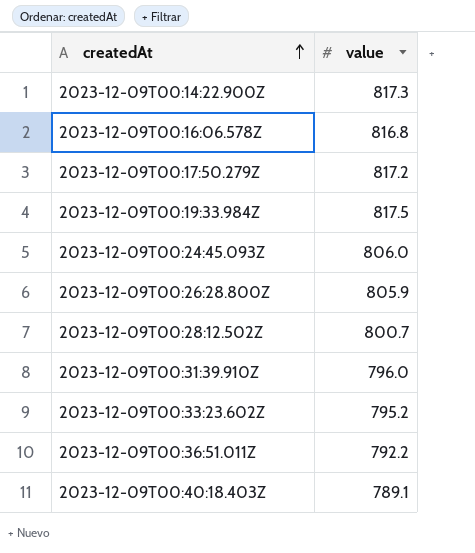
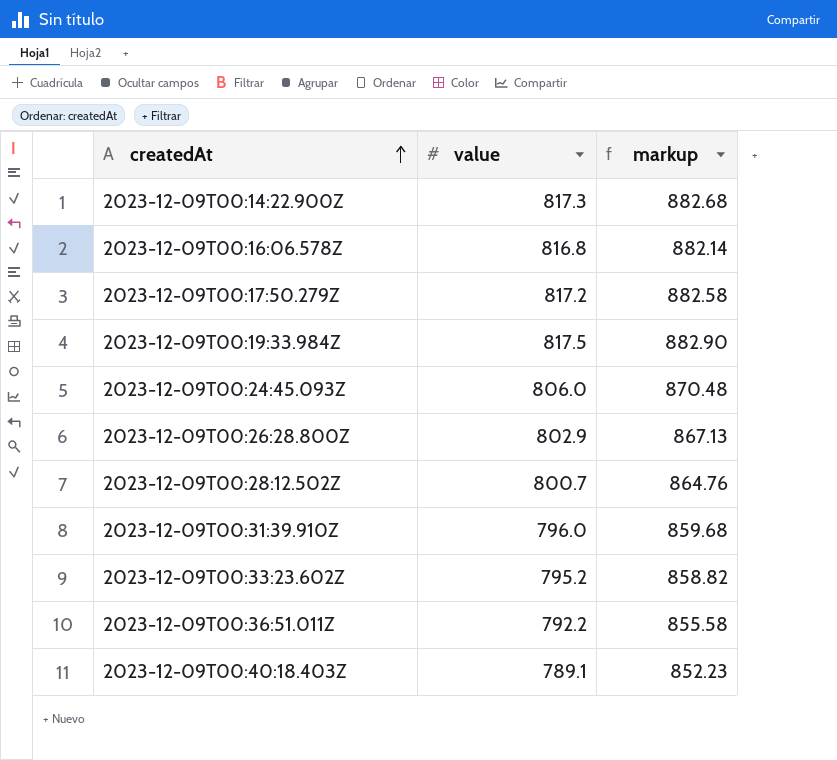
column markup | formula: none -> [value] * 1.08
2023-12-09T00:26:28.800Z | value: 805.9 -> 802.9

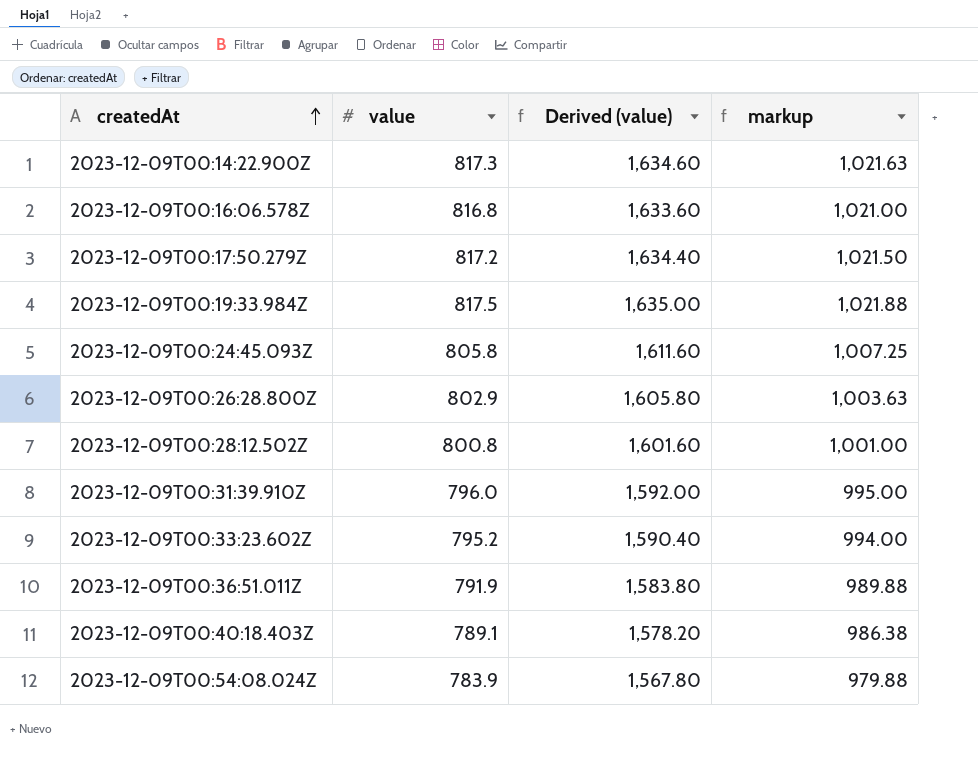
column Derived (value) | formula: none -> [value] * 2
column markup | formula: [value] * 1.08 -> [value] * 1.25
2023-12-09T00:24:45.093Z | value: 806.0 -> 805.8
2023-12-09T00:28:12.502Z | value: 800.7 -> 800.8
2023-12-09T00:36:51.011Z | value: 792.2 -> 791.9
row 2023-12-09T00:54:08.024Z: none -> 783.9 | 1,567.80 | 979.88

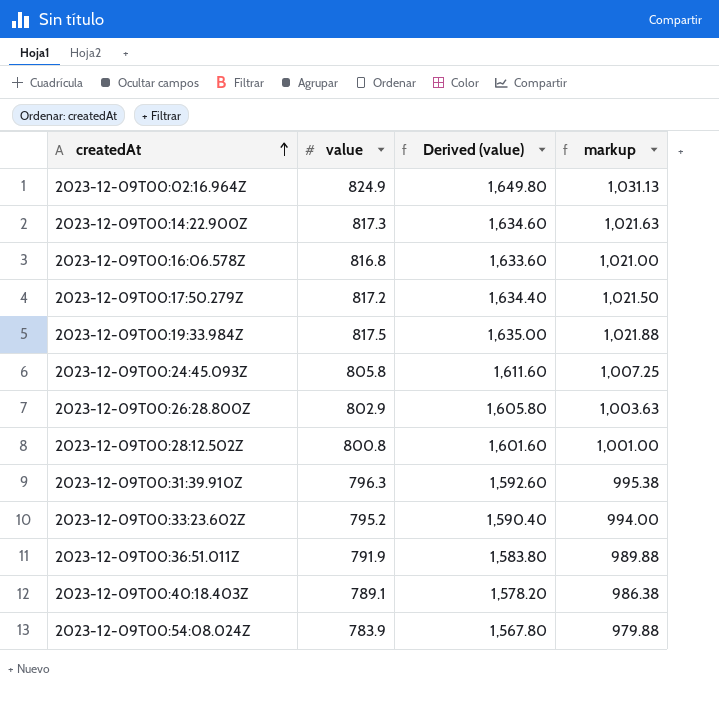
row 2023-12-09T00:02:16.964Z: none -> 824.9 | 1,649.80 | 1,031.13
2023-12-09T00:31:39.910Z | value: 796.0 -> 796.3
2023-12-09T00:31:39.910Z | Derived (value): 1,592.00 -> 1,592.60
2023-12-09T00:31:39.910Z | markup: 995.00 -> 995.38

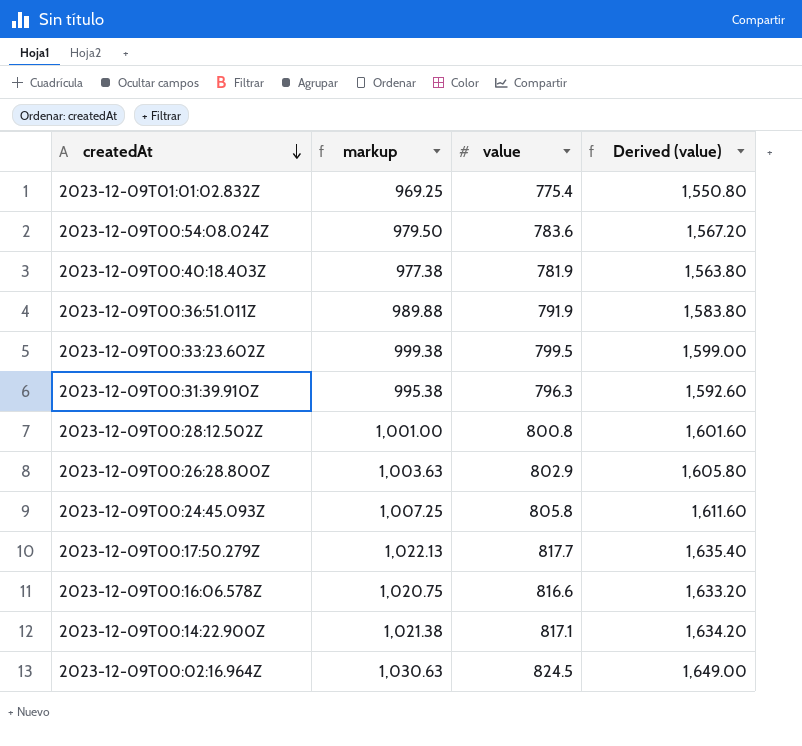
row order: createdAt ascending -> createdAt descending
column markup | position: 4 -> 2
row 2023-12-09T00:19:33.984Z: 817.5 | 1,635.00 | 1,021.88 -> none
row 2023-12-09T01:01:02.832Z: none -> 969.25 | 775.4 | 1,550.80
2023-12-09T00:54:08.024Z | markup: 979.88 -> 979.50
2023-12-09T00:54:08.024Z | value: 783.9 -> 783.6
2023-12-09T00:54:08.024Z | Derived (value): 1,567.80 -> 1,567.20
2023-12-09T00:40:18.403Z | markup: 986.38 -> 977.38
2023-12-09T00:40:18.403Z | value: 789.1 -> 781.9
2023-12-09T00:40:18.403Z | Derived (value): 1,578.20 -> 1,563.80
2023-12-09T00:33:23.602Z | markup: 994.00 -> 999.38
2023-12-09T00:33:23.602Z | value: 795.2 -> 799.5
2023-12-09T00:33:23.602Z | Derived (value): 1,590.40 -> 1,599.00
2023-12-09T00:17:50.279Z | markup: 1,021.50 -> 1,022.13
2023-12-09T00:17:50.279Z | value: 817.2 -> 817.7
2023-12-09T00:17:50.279Z | Derived (value): 1,634.40 -> 1,635.40
2023-12-09T00:16:06.578Z | markup: 1,021.00 -> 1,020.75
2023-12-09T00:16:06.578Z | value: 816.8 -> 816.6
2023-12-09T00:16:06.578Z | Derived (value): 1,633.60 -> 1,633.20
2023-12-09T00:14:22.900Z | markup: 1,021.63 -> 1,021.38
2023-12-09T00:14:22.900Z | value: 817.3 -> 817.1
2023-12-09T00:14:22.900Z | Derived (value): 1,634.60 -> 1,634.20
2023-12-09T00:02:16.964Z | markup: 1,031.13 -> 1,030.63
2023-12-09T00:02:16.964Z | value: 824.9 -> 824.5
2023-12-09T00:02:16.964Z | Derived (value): 1,649.80 -> 1,649.00

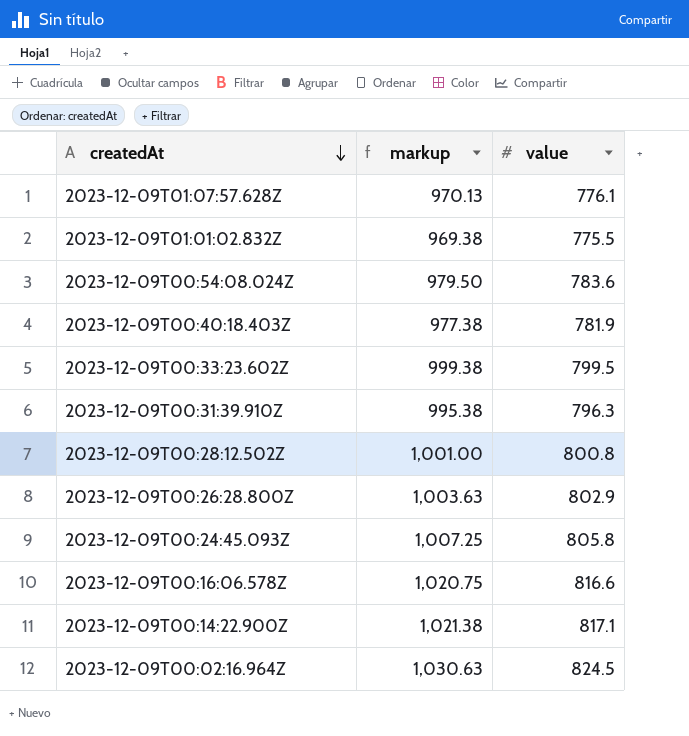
column Derived (value) | formula: [value] * 2 -> none
row 2023-12-09T00:36:51.011Z: 989.88 | 791.9 | 1,583.80 -> none
row 2023-12-09T00:17:50.279Z: 1,022.13 | 817.7 | 1,635.40 -> none
row 2023-12-09T01:07:57.628Z: none -> 970.13 | 776.1
2023-12-09T01:01:02.832Z | markup: 969.25 -> 969.38
2023-12-09T01:01:02.832Z | value: 775.4 -> 775.5

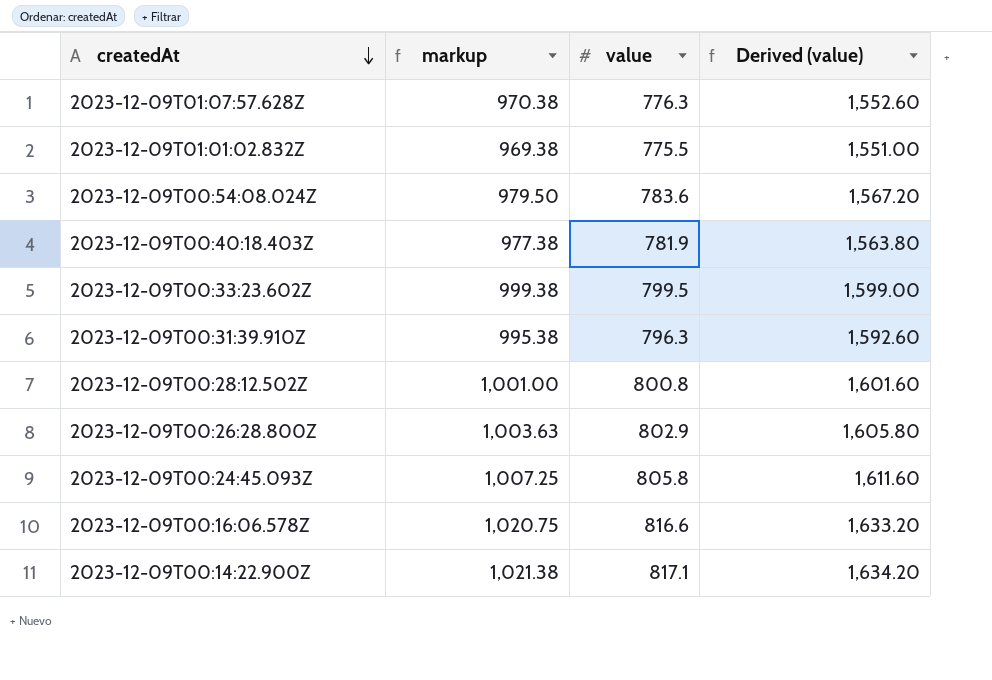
column Derived (value) | formula: none -> [value] * 2
row 2023-12-09T00:02:16.964Z: 1,030.63 | 824.5 -> none
2023-12-09T01:07:57.628Z | markup: 970.13 -> 970.38
2023-12-09T01:07:57.628Z | value: 776.1 -> 776.3

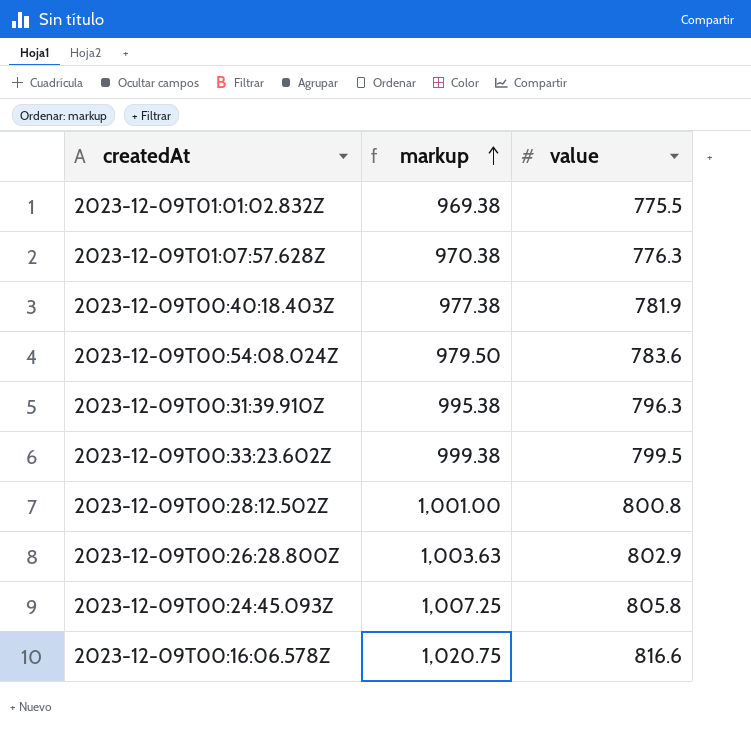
row order: createdAt descending -> markup ascending
column Derived (value) | formula: [value] * 2 -> none
row 2023-12-09T00:14:22.900Z: 1,021.38 | 817.1 | 1,634.20 -> none

